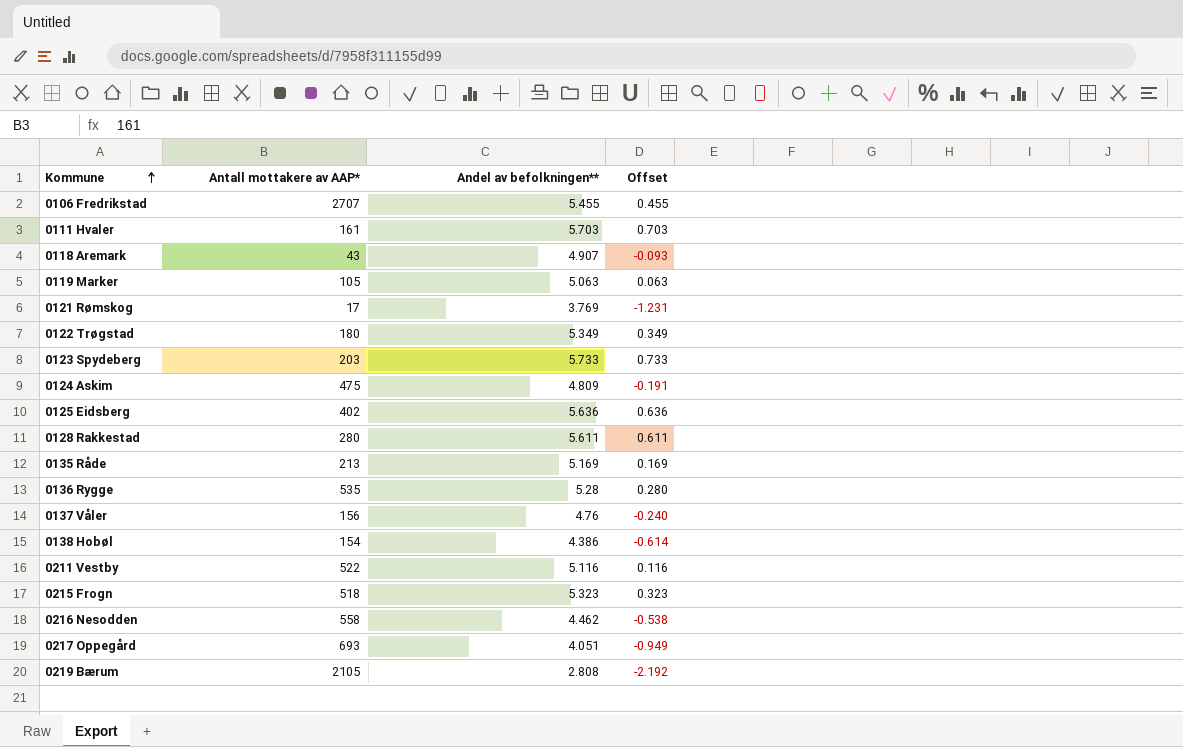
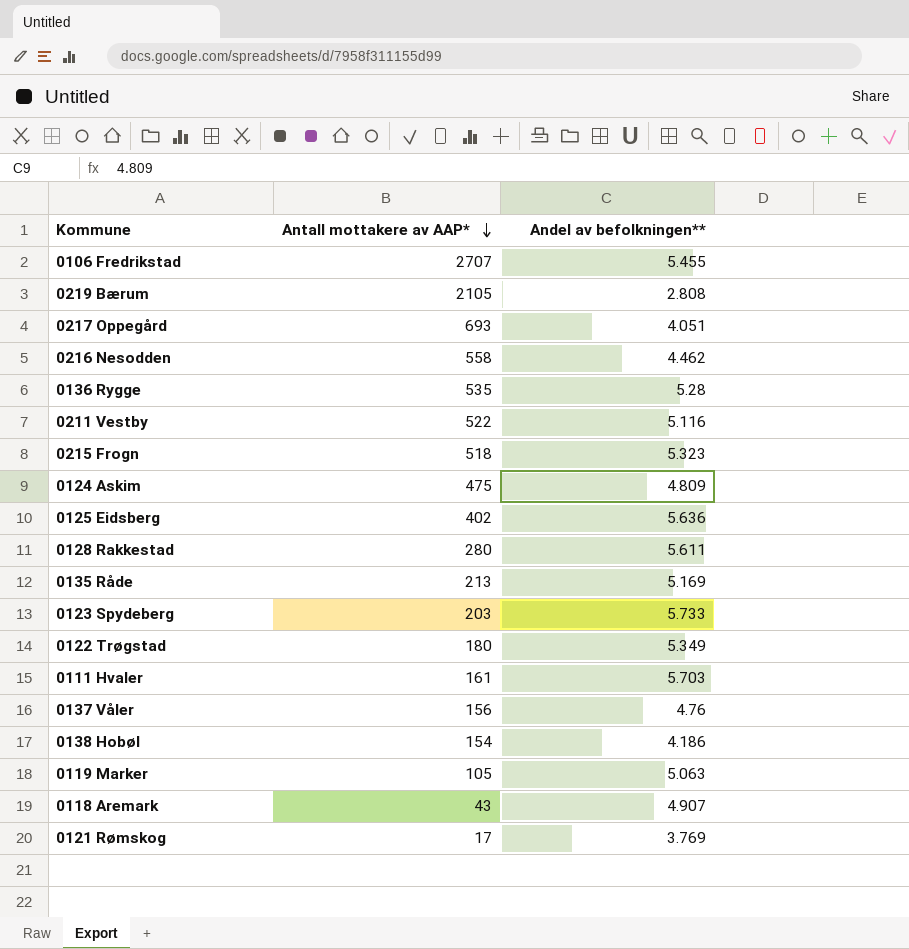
row order: Kommune ascending -> Antall mottakere av AAP* descending
column Offset | formula: [Andel av befolkningen**] - 5 -> none
0138 Hobøl | Andel av befolkningen**: 4.386 -> 4.186

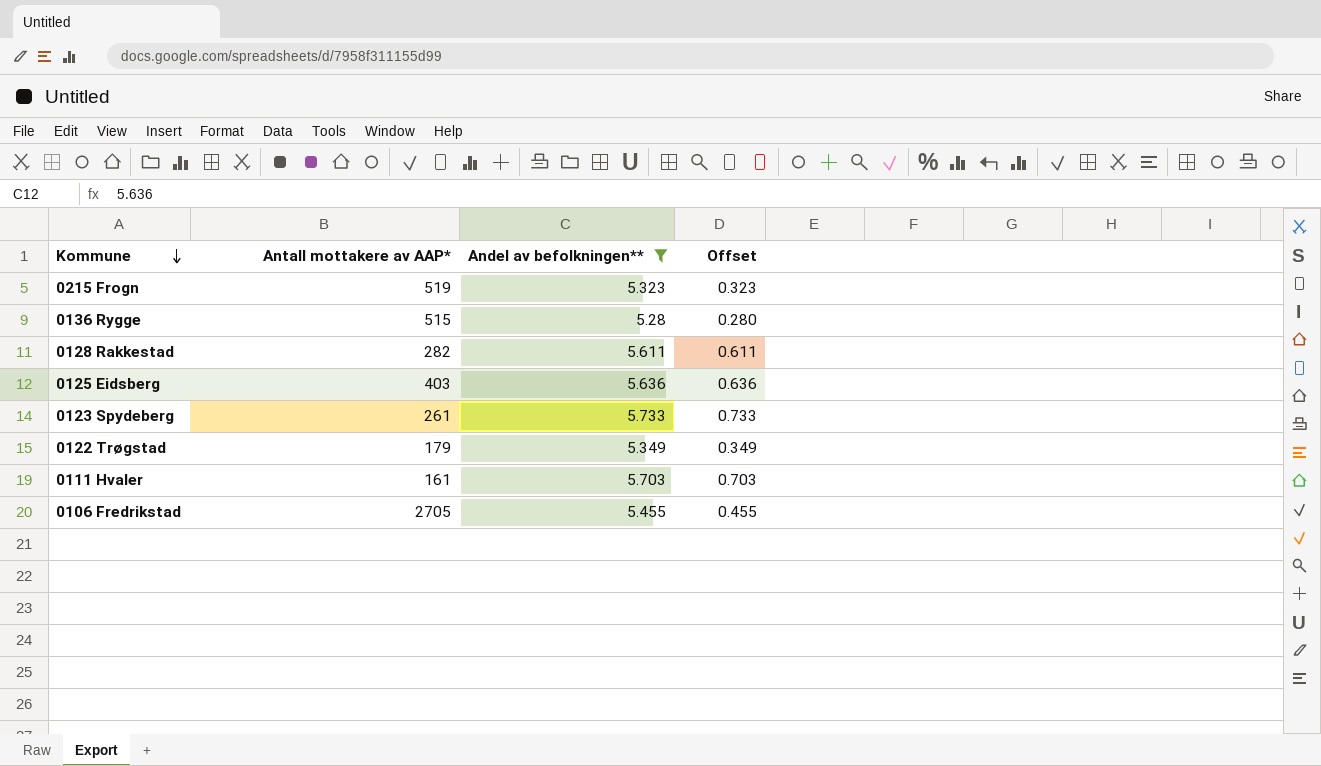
filter: none -> Andel av befolkningen** >= 5.28
row order: Antall mottakere av AAP* descending -> Kommune descending
column Offset | formula: none -> [Andel av befolkningen**] - 5
0215 Frogn | Antall mottakere av AAP*: 518 -> 519
0136 Rygge | Antall mottakere av AAP*: 535 -> 515
0128 Rakkestad | Antall mottakere av AAP*: 280 -> 282
0125 Eidsberg | Antall mottakere av AAP*: 402 -> 403
0123 Spydeberg | Antall mottakere av AAP*: 203 -> 261
0122 Trøgstad | Antall mottakere av AAP*: 180 -> 179
0106 Fredrikstad | Antall mottakere av AAP*: 2707 -> 2705

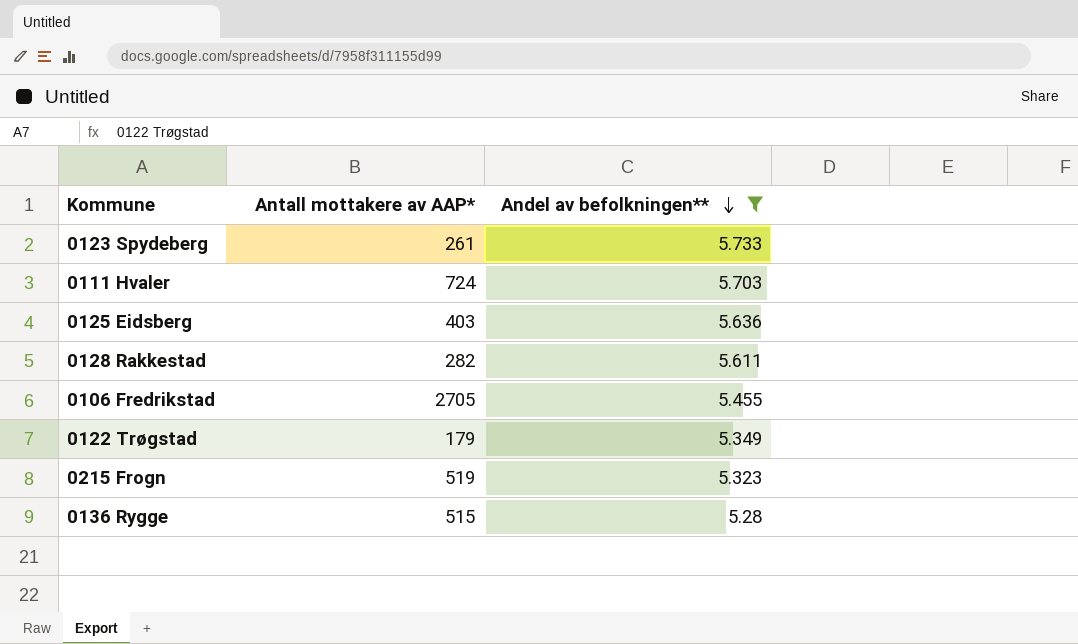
row order: Kommune descending -> Andel av befolkningen** descending
column Offset | formula: [Andel av befolkningen**] - 5 -> none
0111 Hvaler | Antall mottakere av AAP*: 161 -> 724

